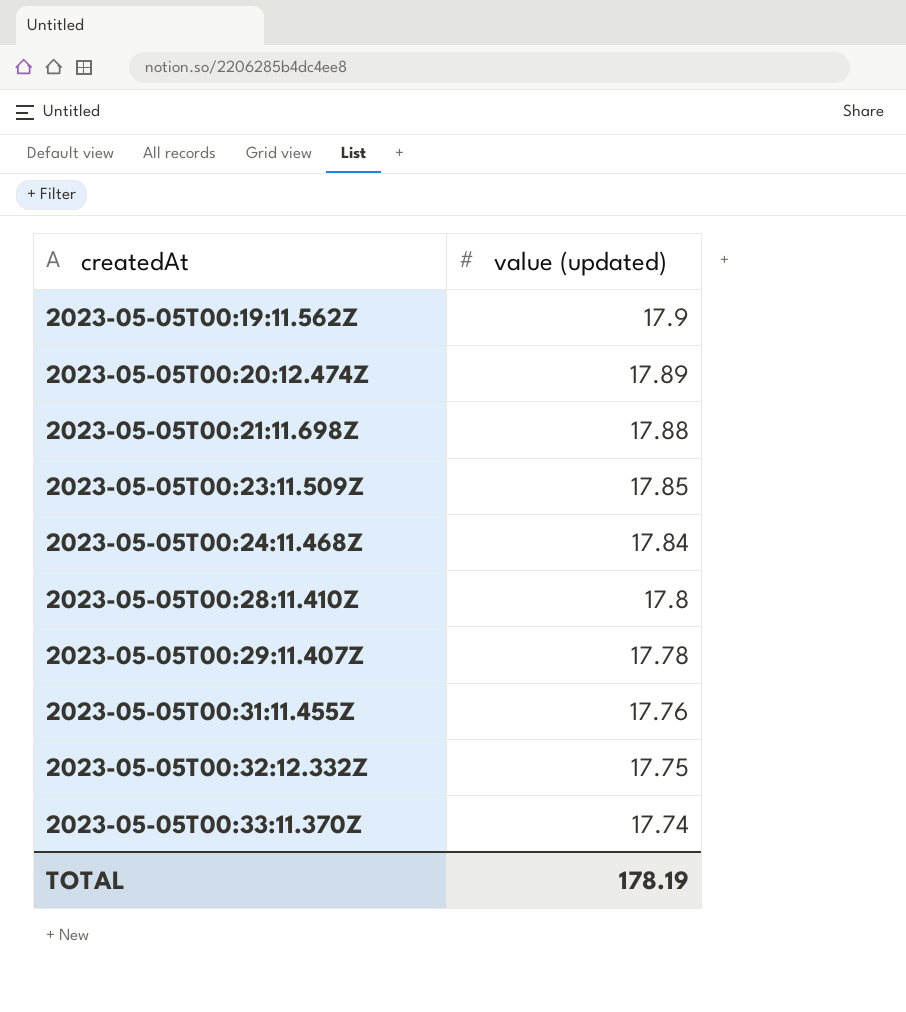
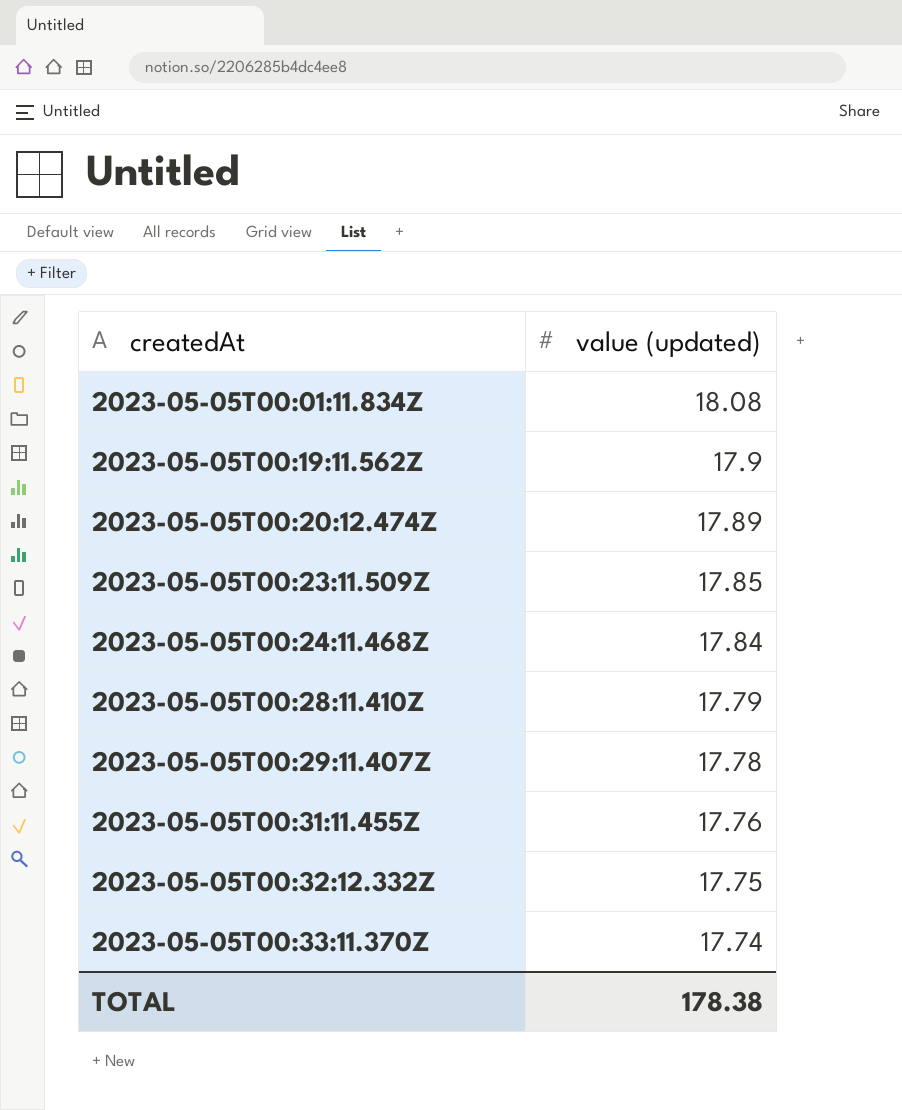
row 2023-05-05T00:21:11.698Z: 17.88 -> none
row 2023-05-05T00:01:11.834Z: none -> 18.08
2023-05-05T00:28:11.410Z | value (updated): 17.8 -> 17.79
TOTAL | value (updated): 178.19 -> 178.38

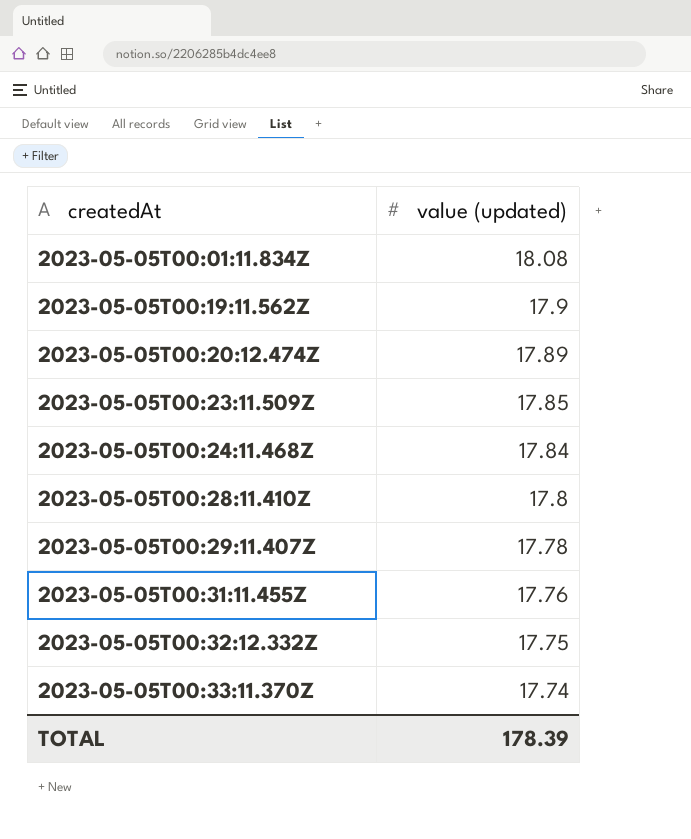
2023-05-05T00:28:11.410Z | value (updated): 17.79 -> 17.8
TOTAL | value (updated): 178.38 -> 178.39

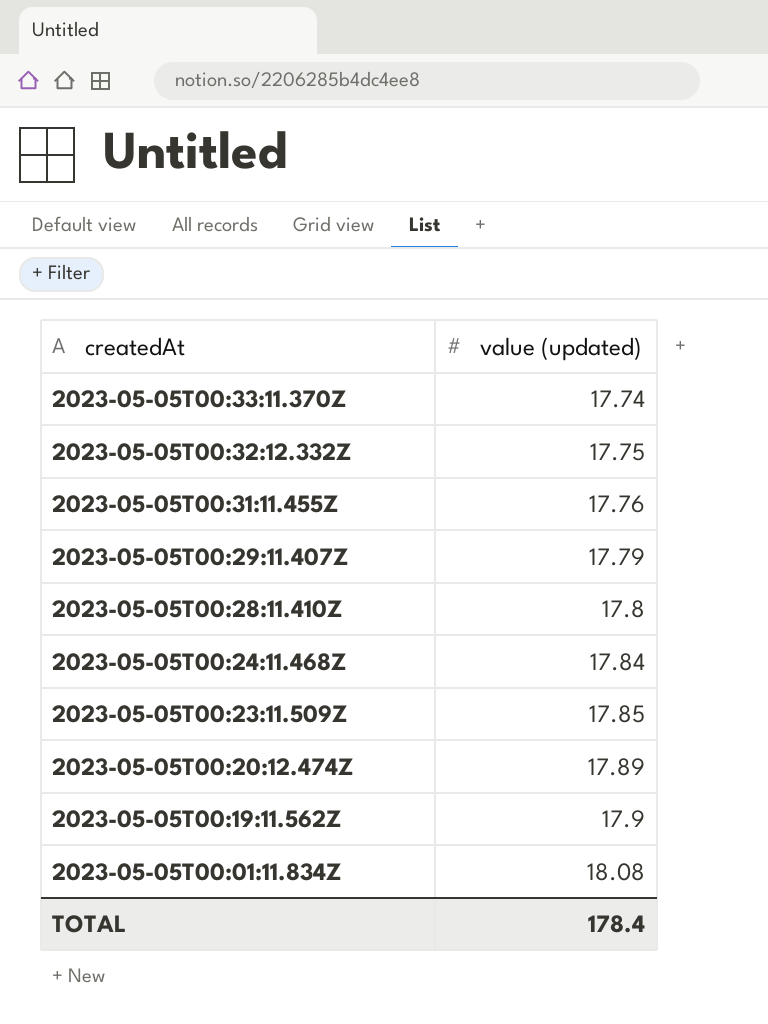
row order: createdAt ascending -> createdAt descending
2023-05-05T00:29:11.407Z | value (updated): 17.78 -> 17.79
TOTAL | value (updated): 178.39 -> 178.4

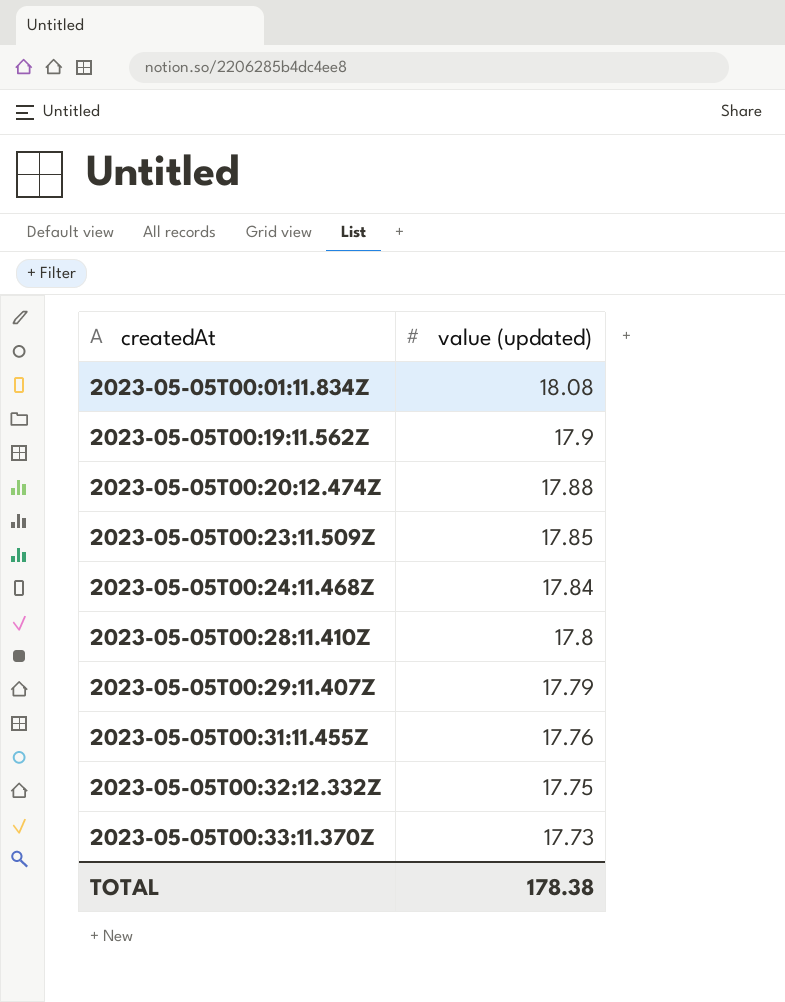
row order: createdAt descending -> createdAt ascending
2023-05-05T00:20:12.474Z | value (updated): 17.89 -> 17.88
2023-05-05T00:33:11.370Z | value (updated): 17.74 -> 17.73
TOTAL | value (updated): 178.4 -> 178.38

